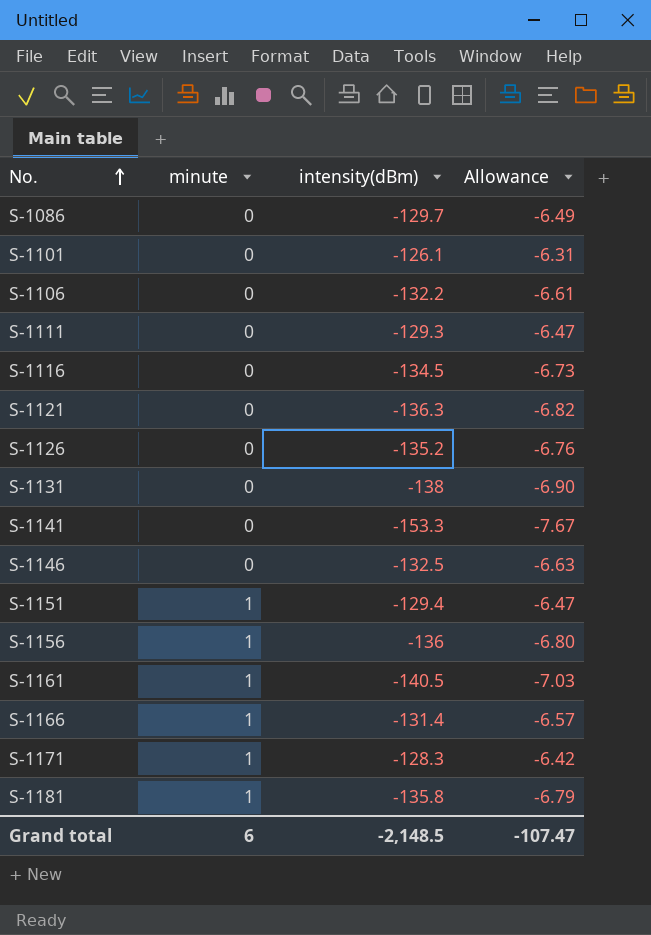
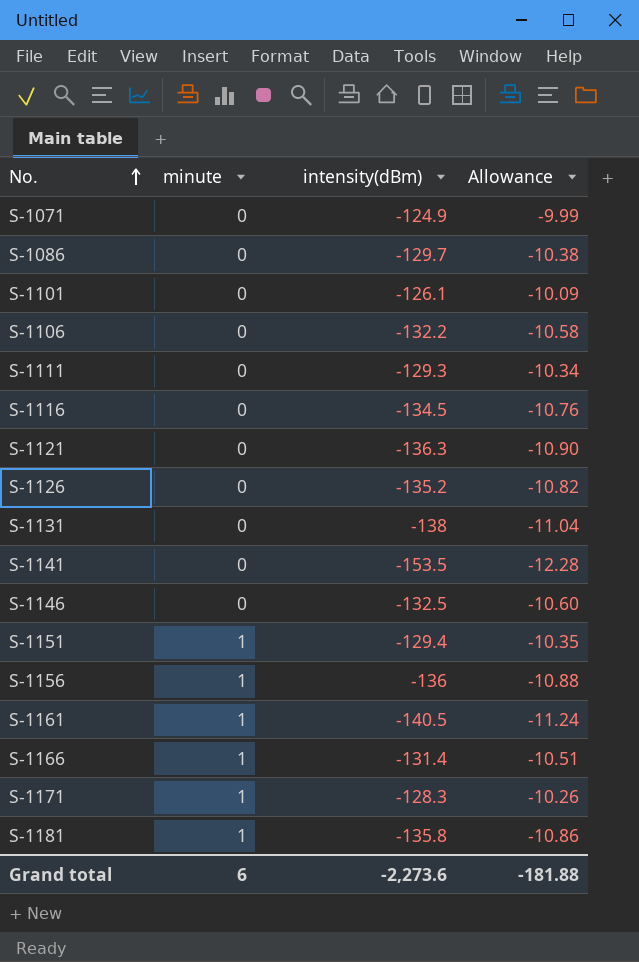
column Allowance | formula: [intensity(dBm)] * 0.05 -> [intensity(dBm)] * 0.08
row S-1071: none -> 0 | -124.9 | -9.99
S-1141 | intensity(dBm): -153.3 -> -153.5
Grand total | intensity(dBm): -2,148.5 -> -2,273.6
Grand total | Allowance: -107.47 -> -181.88

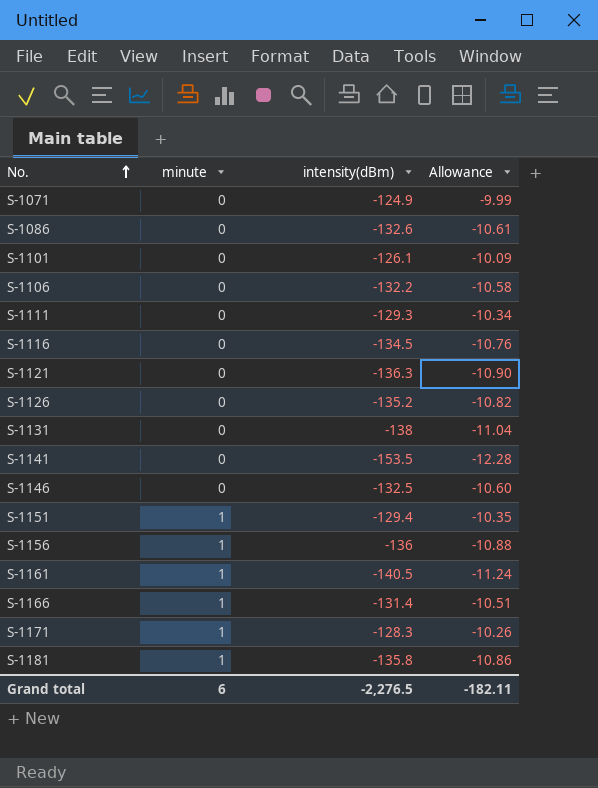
S-1086 | intensity(dBm): -129.7 -> -132.6
S-1086 | Allowance: -10.38 -> -10.61
Grand total | intensity(dBm): -2,273.6 -> -2,276.5
Grand total | Allowance: -181.88 -> -182.11

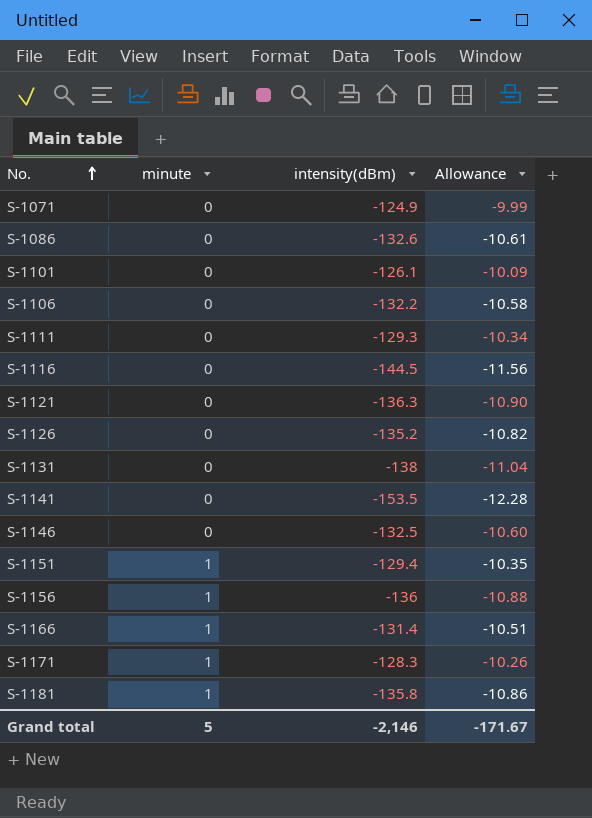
row S-1161: 1 | -140.5 | -11.24 -> none
S-1116 | intensity(dBm): -134.5 -> -144.5
S-1116 | Allowance: -10.76 -> -11.56
Grand total | minute: 6 -> 5
Grand total | intensity(dBm): -2,276.5 -> -2,146
Grand total | Allowance: -182.11 -> -171.67

